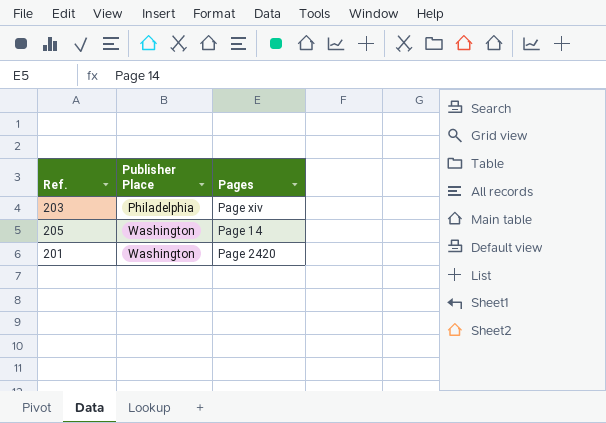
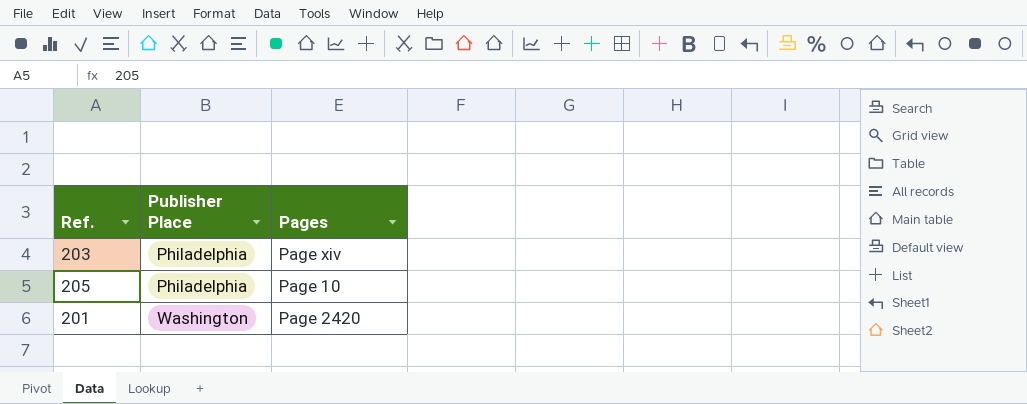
205 | Publisher Place: Washington -> Philadelphia
205 | Pages: Page 14 -> Page 10

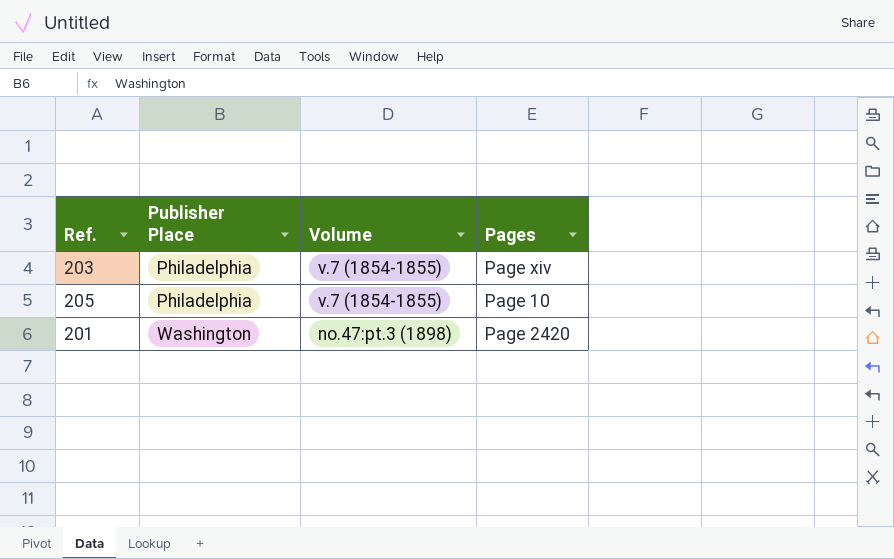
column Volume | position: none -> 3

